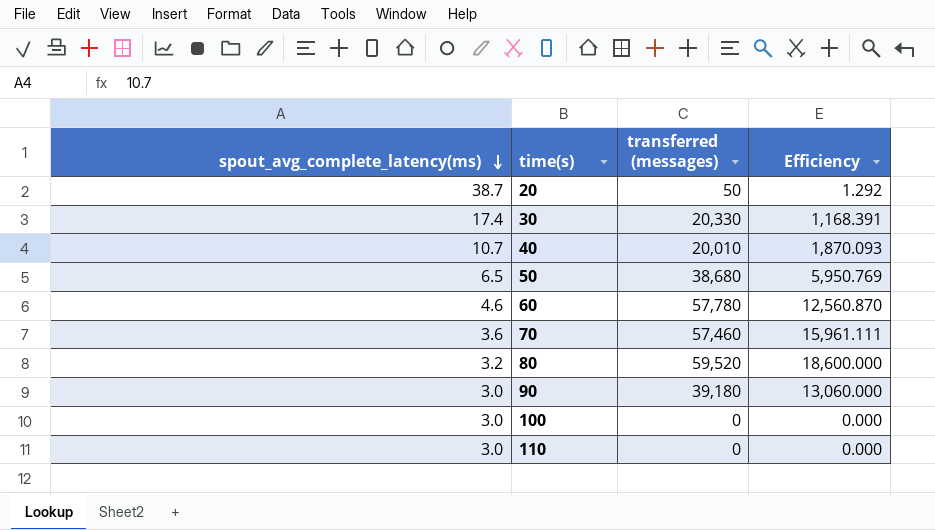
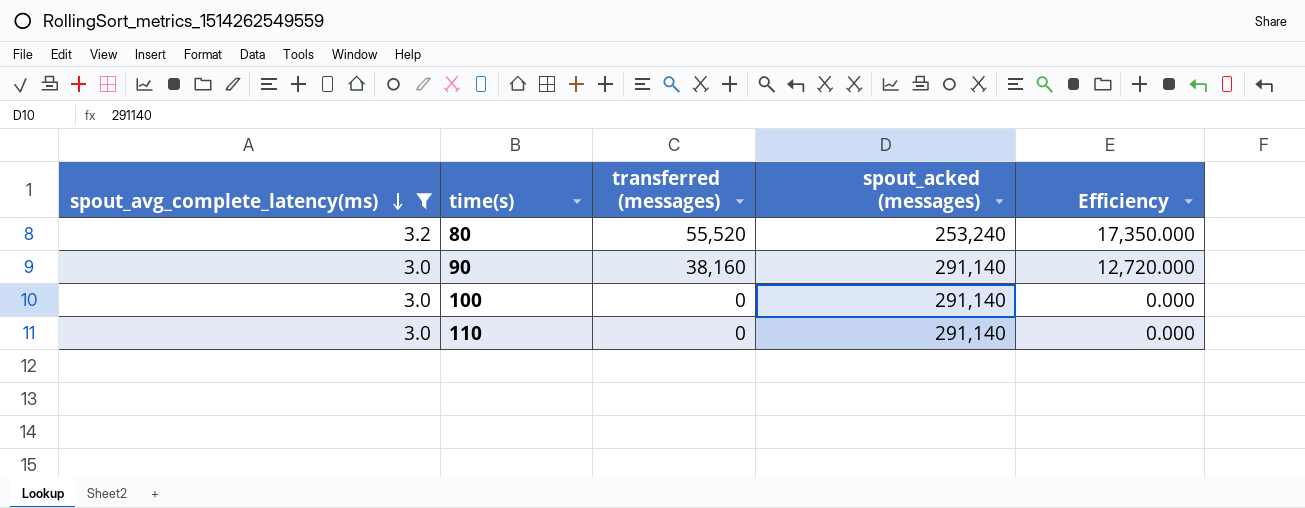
filter: none -> spout_avg_complete_latency(ms) <= 3.2
column spout_acked (messages) | position: none -> 4
80 | transferred (messages): 59,520 -> 55,520
80 | Efficiency: 18,600.000 -> 17,350.000
90 | transferred (messages): 39,180 -> 38,160
90 | Efficiency: 13,060.000 -> 12,720.000

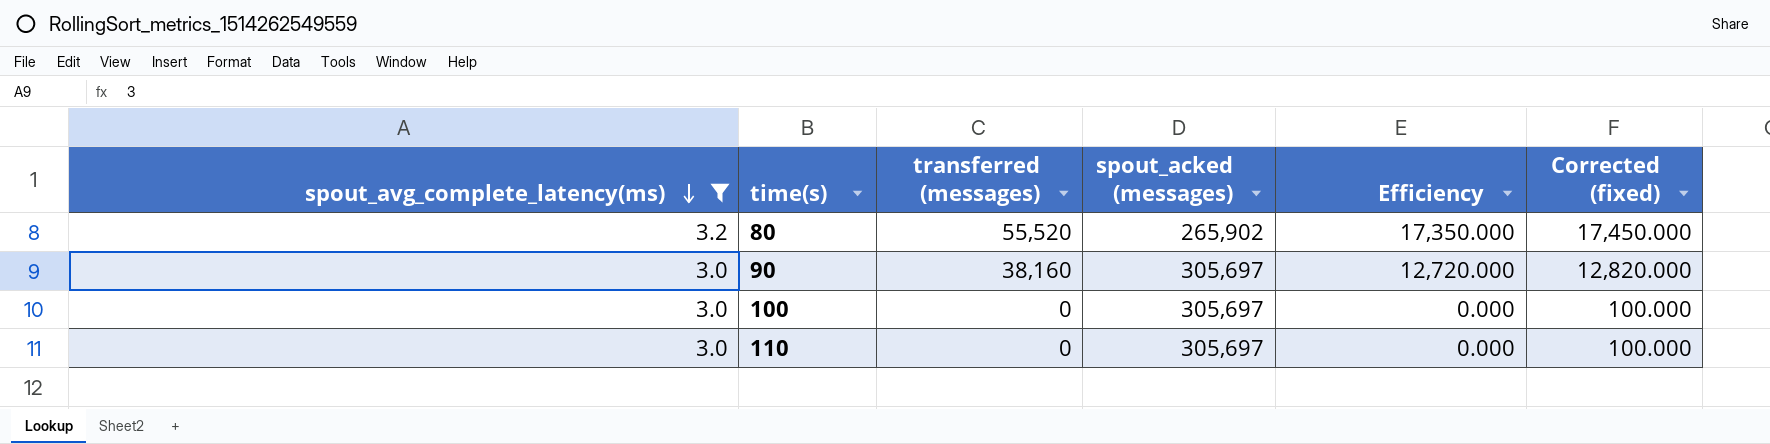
column Corrected (fixed) | formula: none -> [Efficiency] + 100
80 | spout_acked (messages): 253,240 -> 265,902
90 | spout_acked (messages): 291,140 -> 305,697
100 | spout_acked (messages): 291,140 -> 305,697
110 | spout_acked (messages): 291,140 -> 305,697

